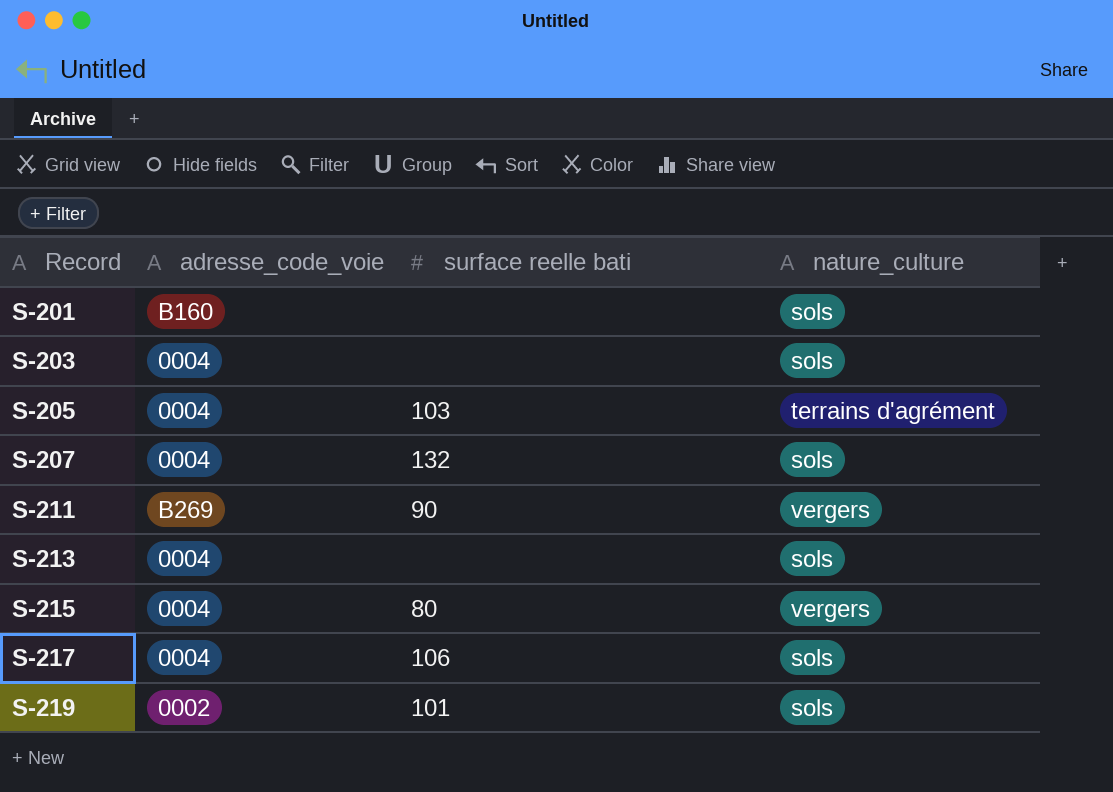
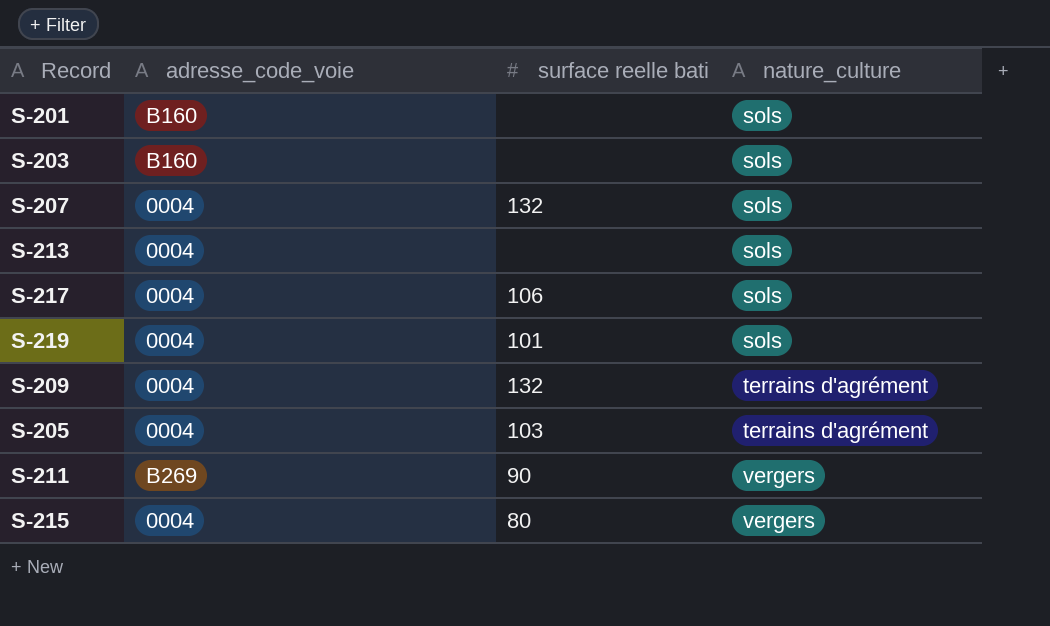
row order: Record ascending -> nature_culture ascending
S-203 | adresse_code_voie: 0004 -> B160
S-219 | adresse_code_voie: 0002 -> 0004
row S-209: none -> 0004 | 132 | terrains d'agrément

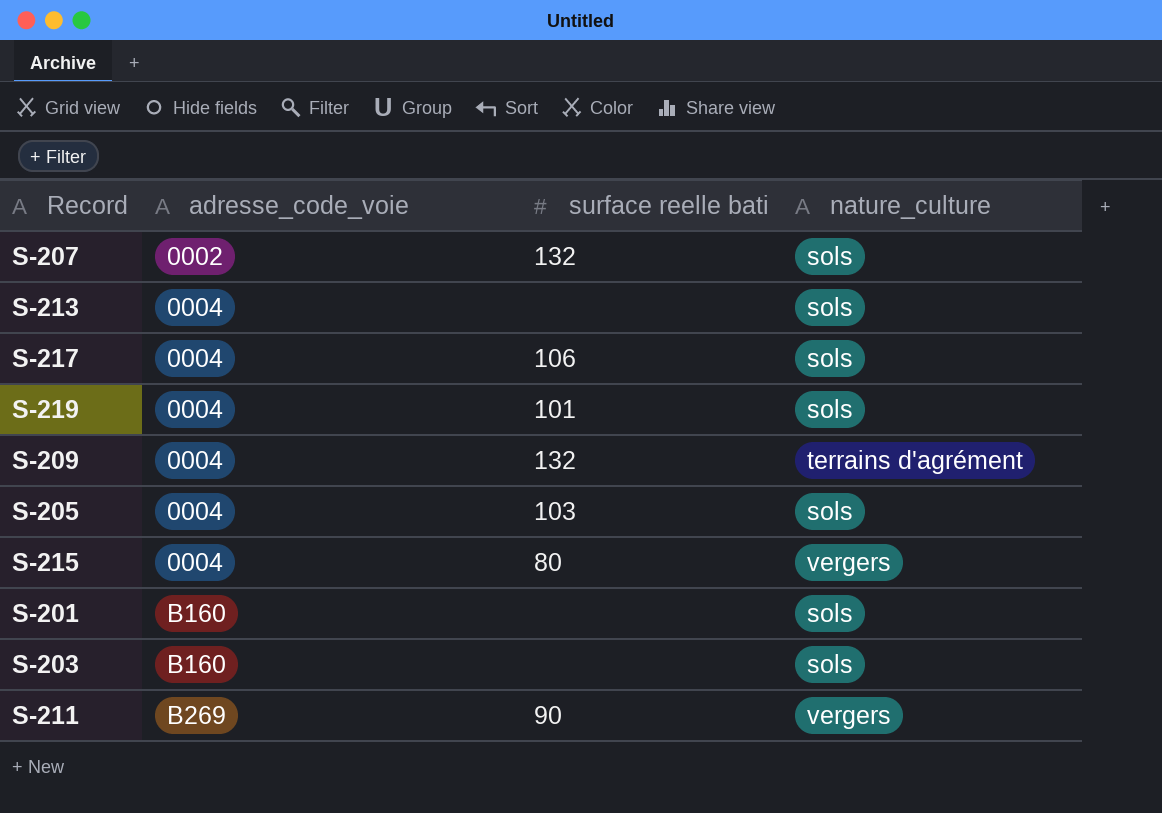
row order: nature_culture ascending -> adresse_code_voie ascending
S-207 | adresse_code_voie: 0004 -> 0002
S-205 | nature_culture: terrains d'agrément -> sols

